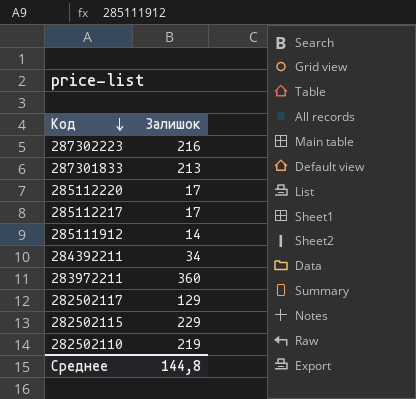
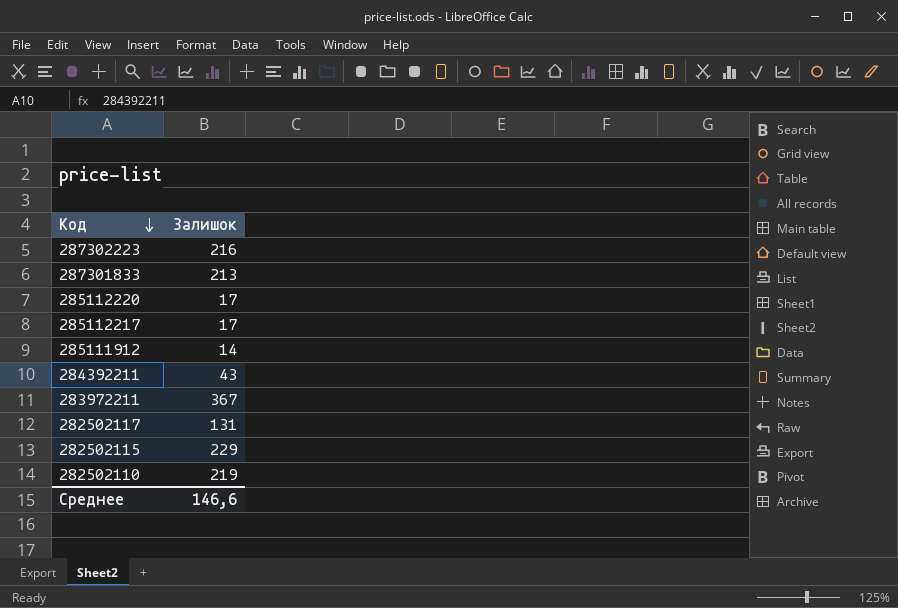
284392211 | Залишок: 34 -> 43
283972211 | Залишок: 360 -> 367
282502117 | Залишок: 129 -> 131
Среднее | Залишок: 144,8 -> 146,6

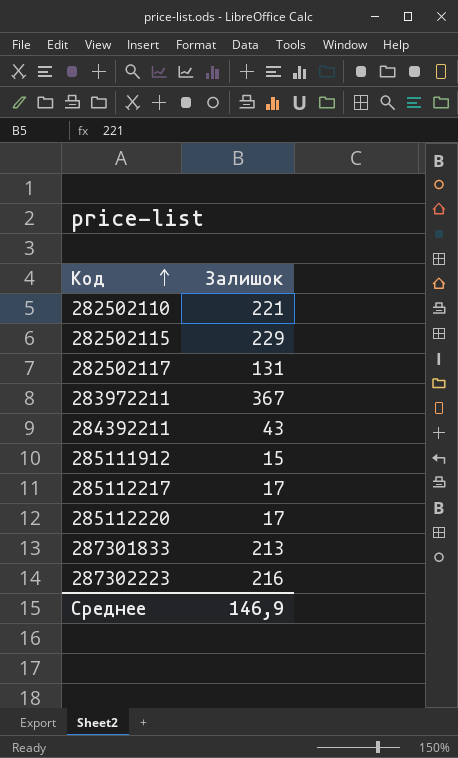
row order: Код descending -> Код ascending
282502110 | Залишок: 219 -> 221
285111912 | Залишок: 14 -> 15
Среднее | Залишок: 146,6 -> 146,9

